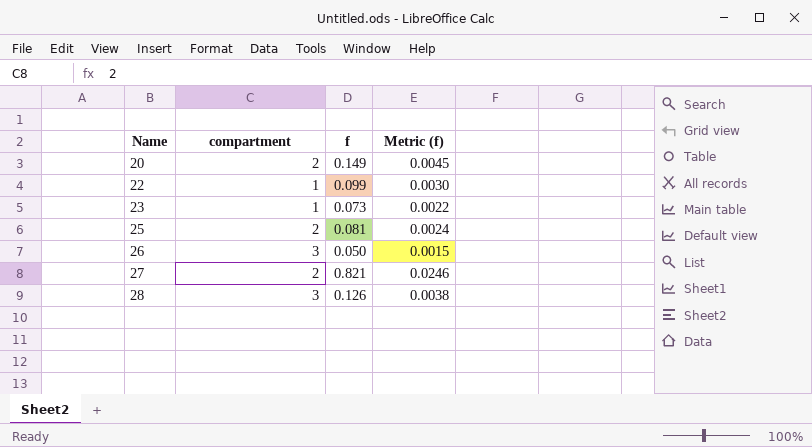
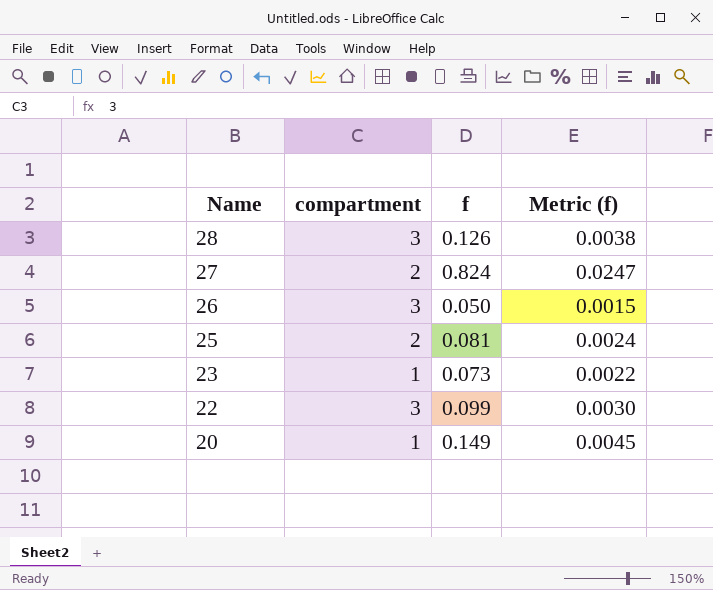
row order: Name ascending -> Name descending
27 | f: 0.821 -> 0.824
27 | Metric (f): 0.0246 -> 0.0247
22 | compartment: 1 -> 3
20 | compartment: 2 -> 1

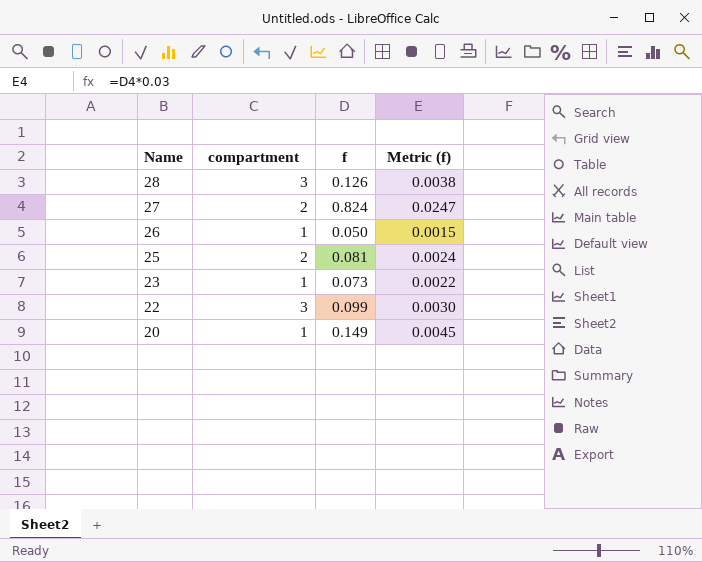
26 | compartment: 3 -> 1

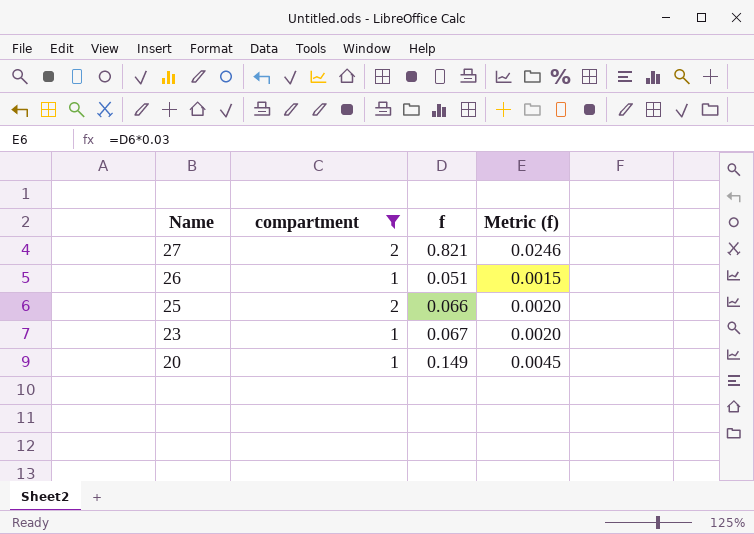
filter: none -> compartment != 3
27 | f: 0.824 -> 0.821
27 | Metric (f): 0.0247 -> 0.0246
26 | f: 0.050 -> 0.051
25 | f: 0.081 -> 0.066
25 | Metric (f): 0.0024 -> 0.0020
23 | f: 0.073 -> 0.067
23 | Metric (f): 0.0022 -> 0.0020

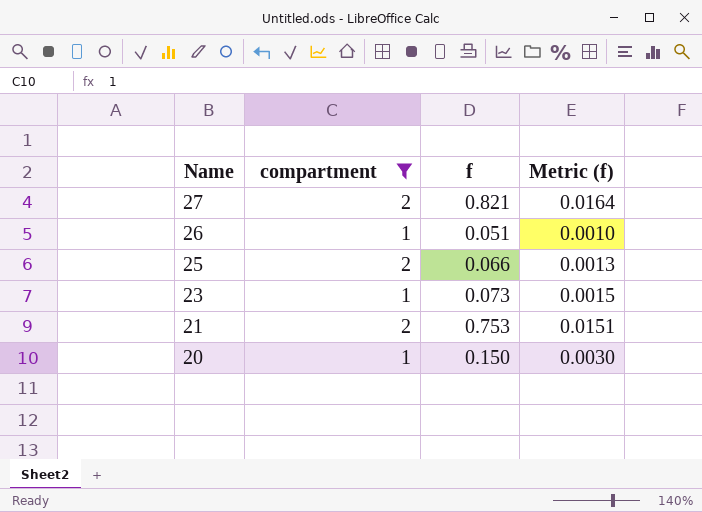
column Metric (f) | formula: [f] * 0.03 -> [f] * 0.02
23 | f: 0.067 -> 0.073
row 21: none -> 2 | 0.753 | 0.0151
20 | f: 0.149 -> 0.150

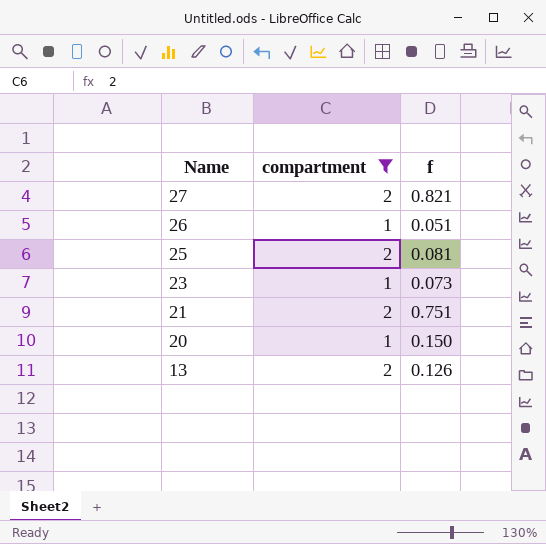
column Metric (f) | formula: [f] * 0.02 -> none
25 | f: 0.066 -> 0.081
21 | f: 0.753 -> 0.751
row 13: none -> 2 | 0.126

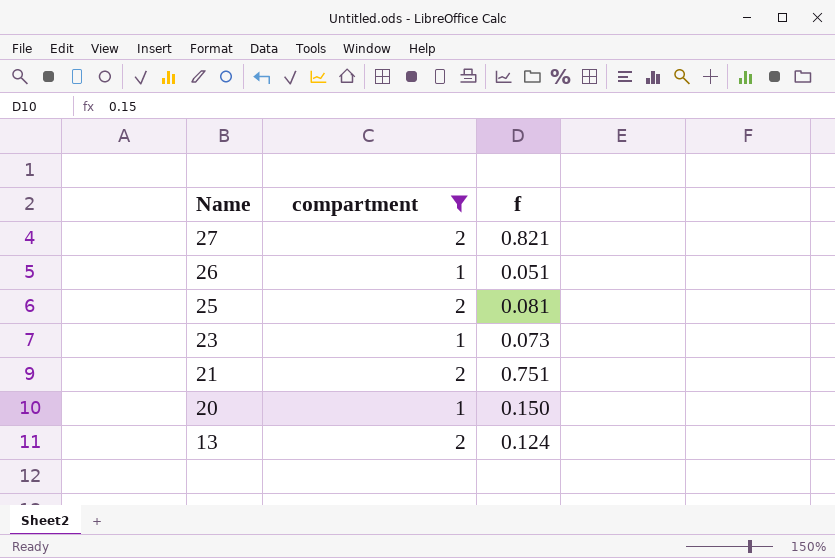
13 | f: 0.126 -> 0.124

